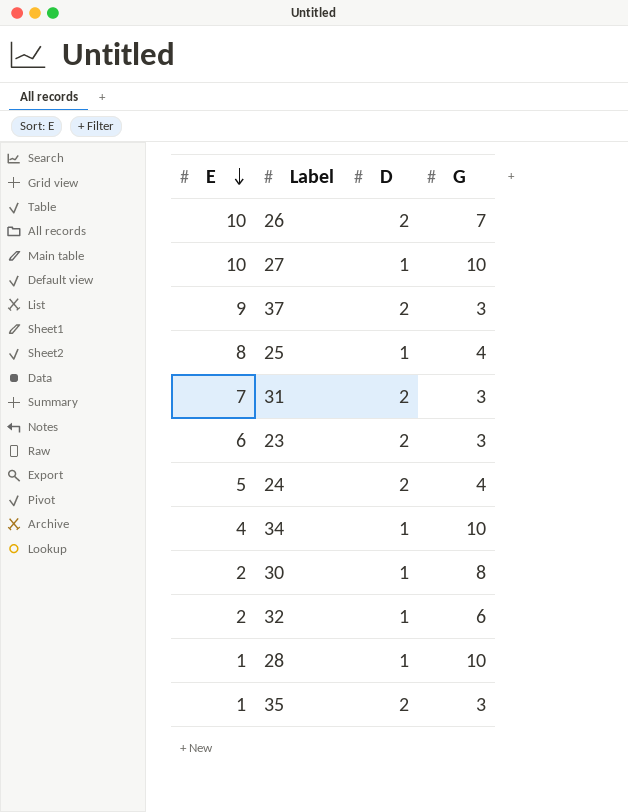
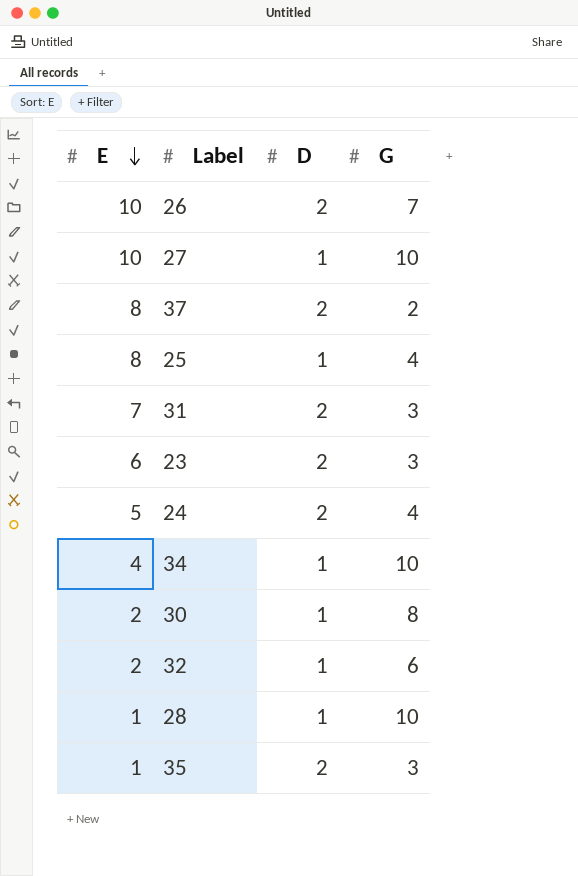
37 | E: 9 -> 8
37 | G: 3 -> 2

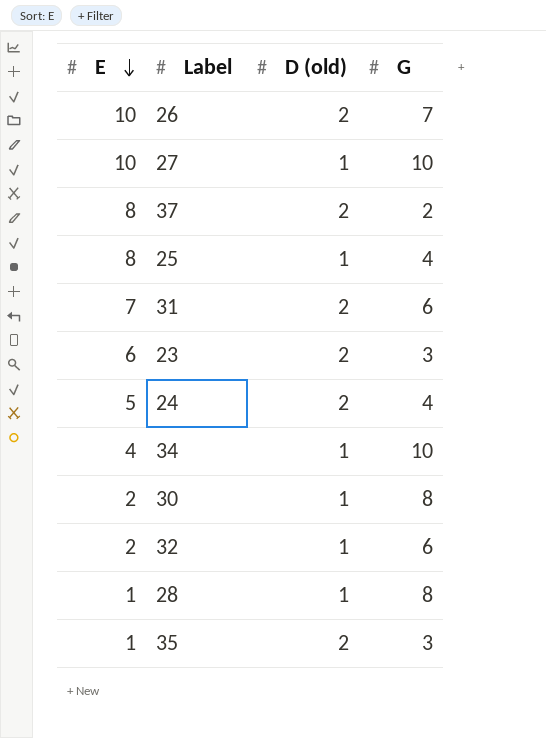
column name: D -> D (old)
31 | G: 3 -> 6
28 | G: 10 -> 8

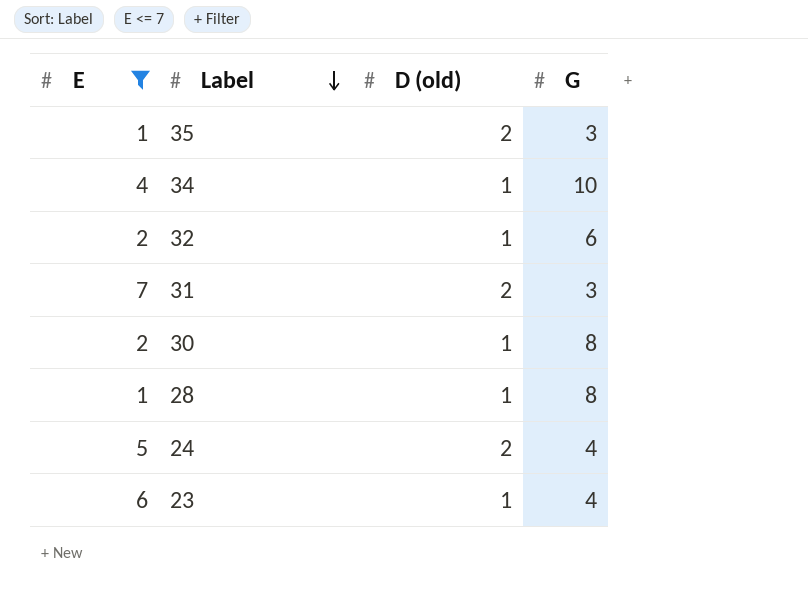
filter: none -> E <= 7
row order: E descending -> Label descending
31 | G: 6 -> 3
23 | D (old): 2 -> 1
23 | G: 3 -> 4

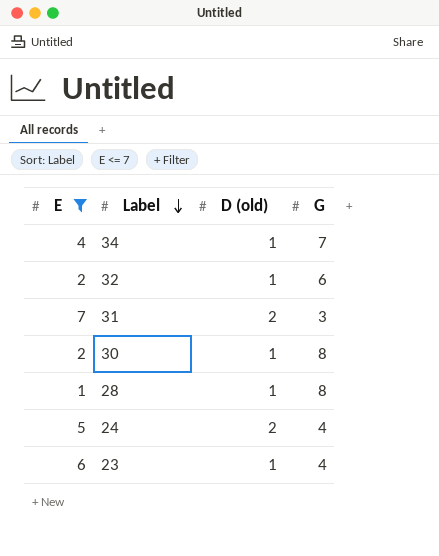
row 35: 1 | 2 | 3 -> none
34 | G: 10 -> 7

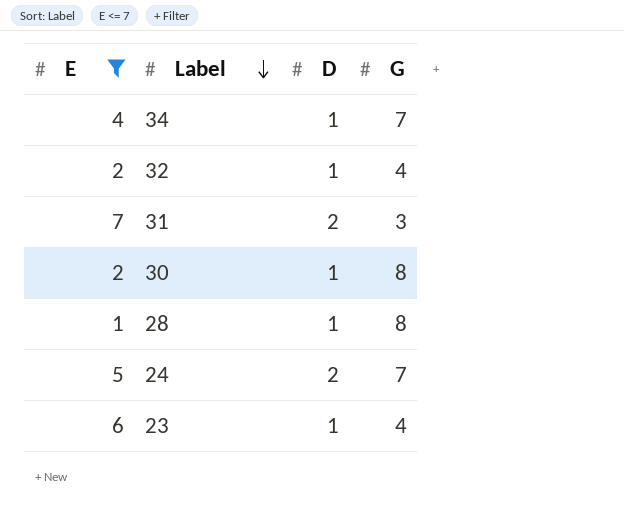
column name: D (old) -> D
32 | G: 6 -> 4
24 | G: 4 -> 7

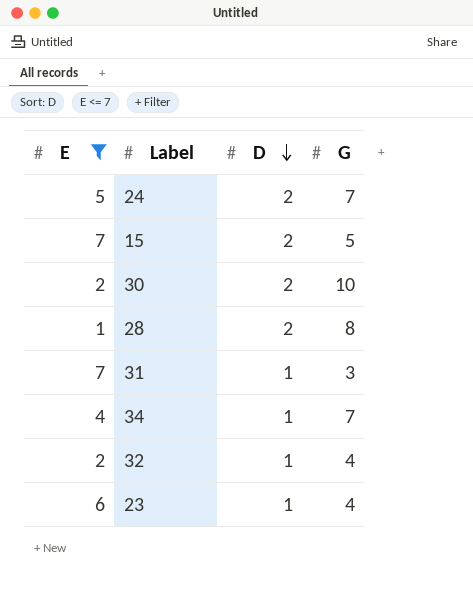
row order: Label descending -> D descending
row 15: none -> 7 | 2 | 5
30 | D: 1 -> 2
30 | G: 8 -> 10
28 | D: 1 -> 2
31 | D: 2 -> 1

